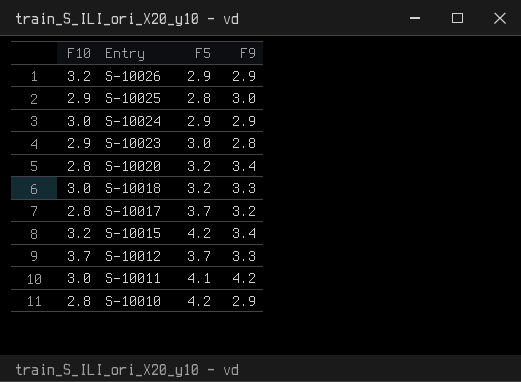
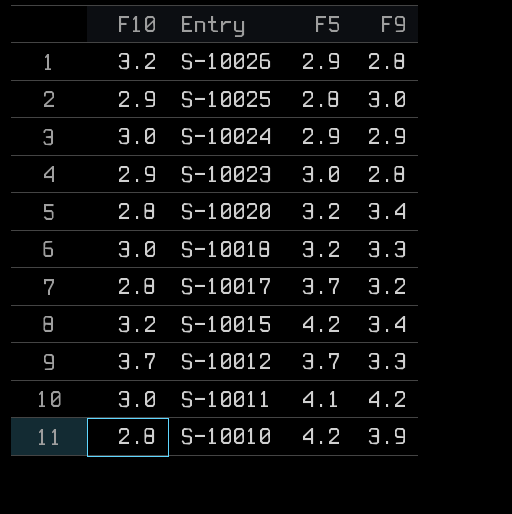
S-10026 | F9: 2.9 -> 2.8
S-10010 | F9: 2.9 -> 3.9

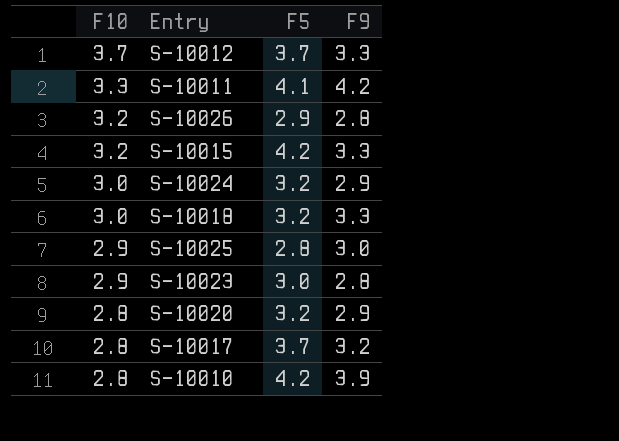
row order: Entry descending -> F10 descending
S-10011 | F10: 3.0 -> 3.3
S-10015 | F9: 3.4 -> 3.3
S-10024 | F5: 2.9 -> 3.2
S-10020 | F9: 3.4 -> 2.9

